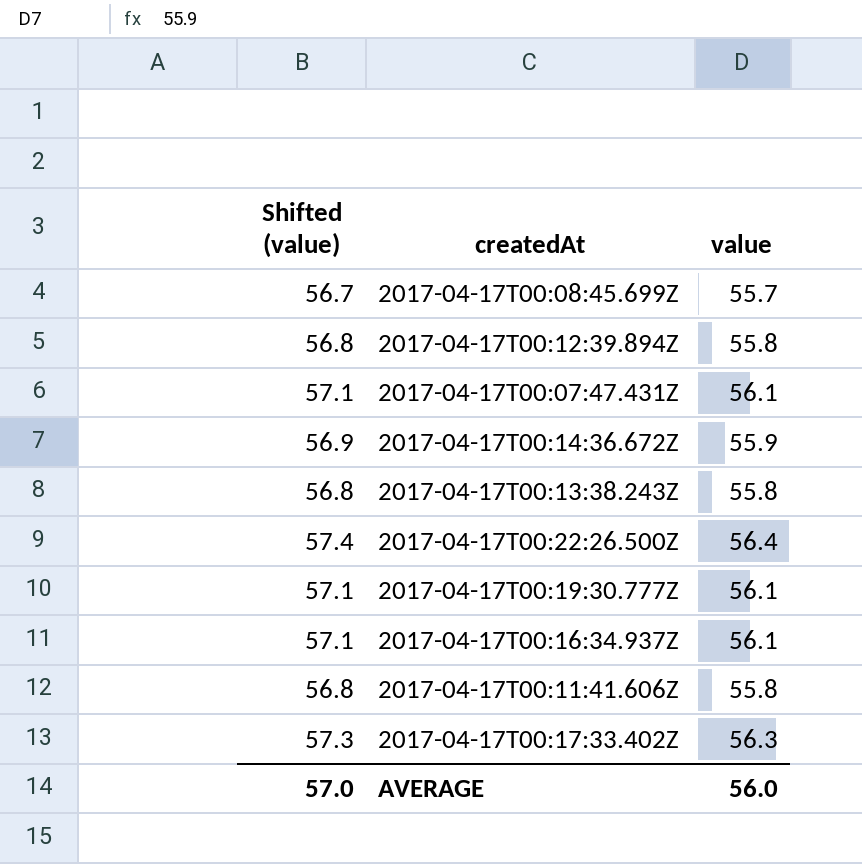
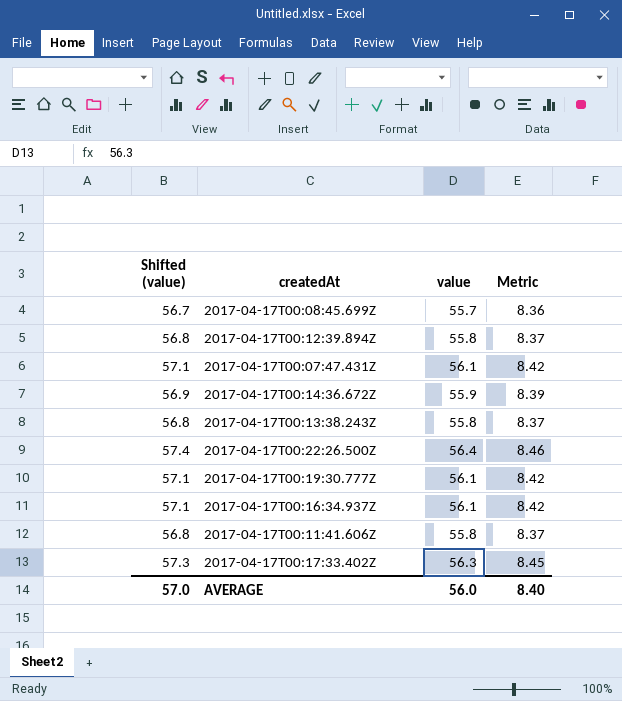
column Metric | formula: none -> [value] * 0.15

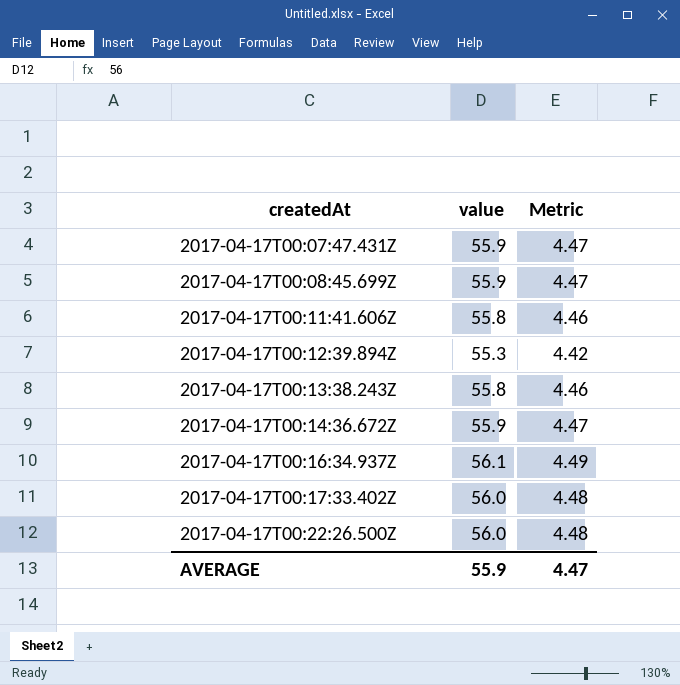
row order: none -> createdAt ascending
column Shifted (value) | formula: [value] + 1 -> none
column Metric | formula: [value] * 0.15 -> [value] * 0.08
row 2017-04-17T00:19:30.777Z: 57.1 | 56.1 | 8.42 -> none
2017-04-17T00:07:47.431Z | value: 56.1 -> 55.9
2017-04-17T00:08:45.699Z | value: 55.7 -> 55.9
2017-04-17T00:12:39.894Z | value: 55.8 -> 55.3
2017-04-17T00:17:33.402Z | value: 56.3 -> 56.0
2017-04-17T00:22:26.500Z | value: 56.4 -> 56.0
AVERAGE | value: 56.0 -> 55.9
AVERAGE | Metric: 8.40 -> 4.47

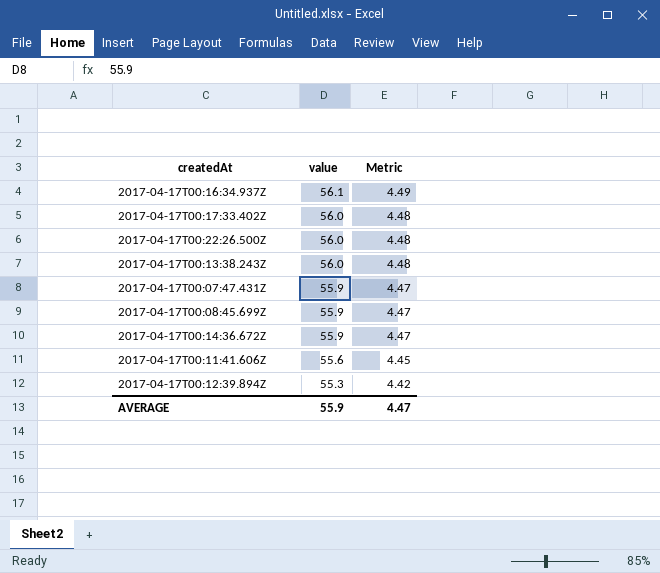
row order: createdAt ascending -> value descending
2017-04-17T00:13:38.243Z | value: 55.8 -> 56.0
2017-04-17T00:13:38.243Z | Metric: 4.46 -> 4.48
2017-04-17T00:11:41.606Z | value: 55.8 -> 55.6
2017-04-17T00:11:41.606Z | Metric: 4.46 -> 4.45

